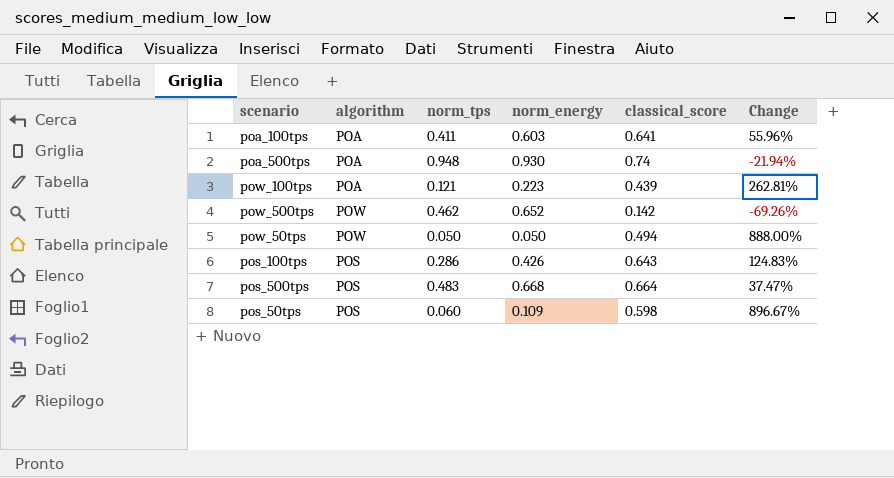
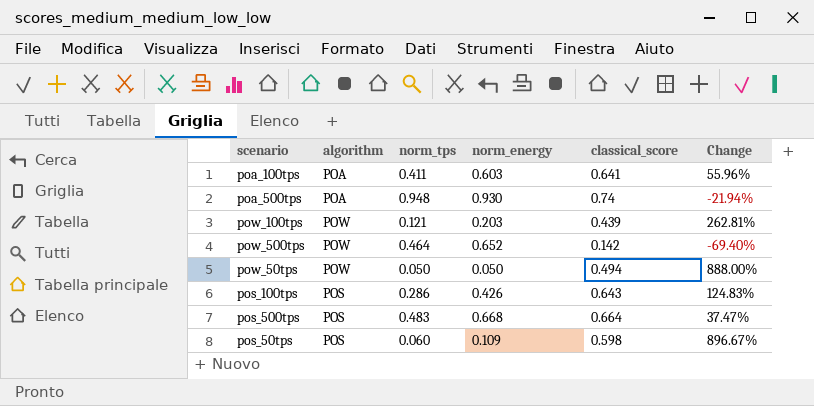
pow_100tps | algorithm: POA -> POW
pow_100tps | norm_energy: 0.223 -> 0.203
pow_500tps | norm_tps: 0.462 -> 0.464
pow_500tps | Change: -69.26% -> -69.40%

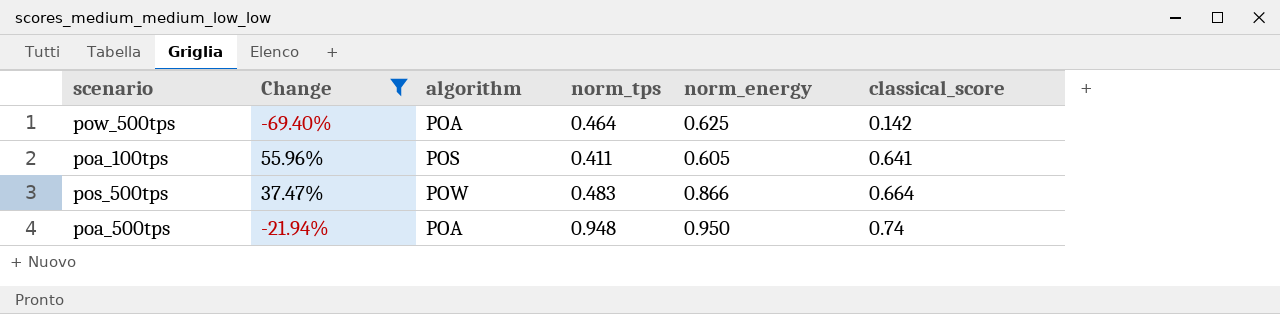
filter: none -> Change <= 55.96%
row order: none -> classical_score ascending
column Change | position: 6 -> 2
pow_500tps | algorithm: POW -> POA
pow_500tps | norm_energy: 0.652 -> 0.625
poa_100tps | algorithm: POA -> POS
poa_100tps | norm_energy: 0.603 -> 0.605
pos_500tps | algorithm: POS -> POW
pos_500tps | norm_energy: 0.668 -> 0.866
poa_500tps | norm_energy: 0.930 -> 0.950

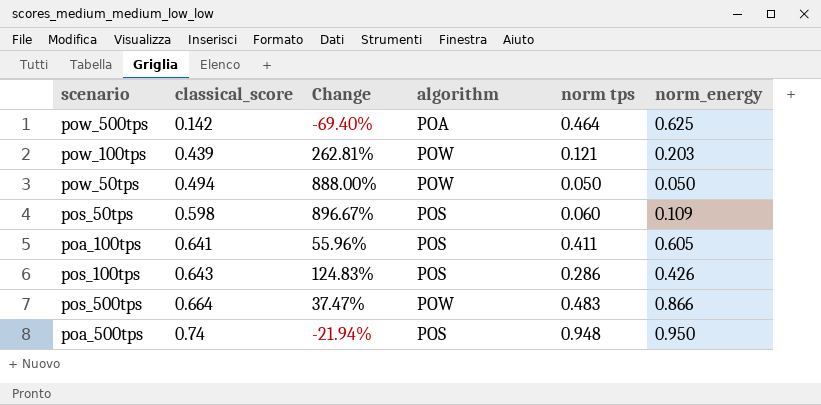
filter: Change <= 55.96% -> none
column classical_score | position: 6 -> 2
column name: norm_tps -> norm tps
poa_500tps | algorithm: POA -> POS

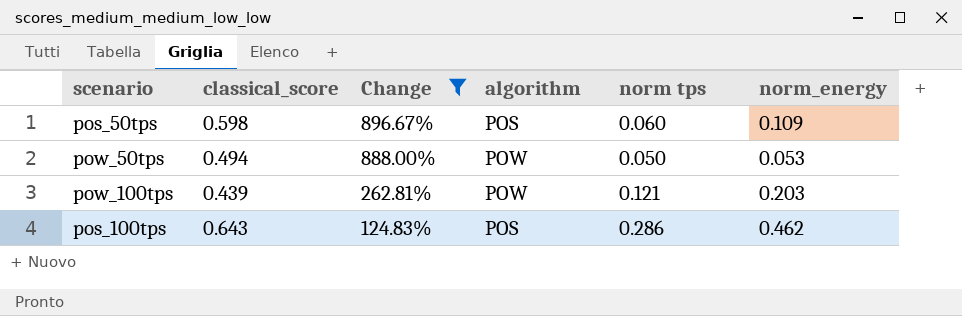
filter: none -> Change >= 124.83%
row order: classical_score ascending -> Change descending
pow_50tps | norm_energy: 0.050 -> 0.053
pos_100tps | norm_energy: 0.426 -> 0.462

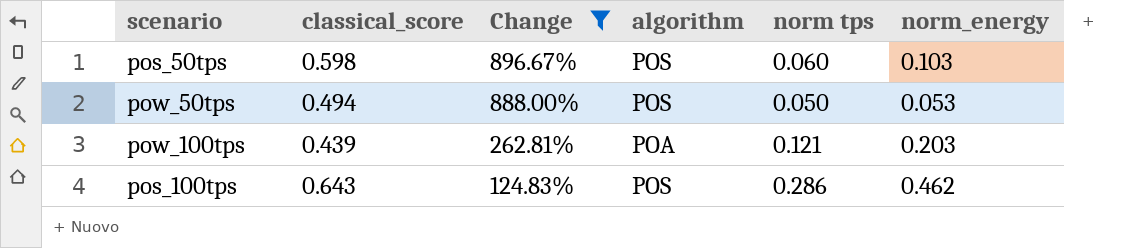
pos_50tps | norm_energy: 0.109 -> 0.103
pow_50tps | algorithm: POW -> POS
pow_100tps | algorithm: POW -> POA

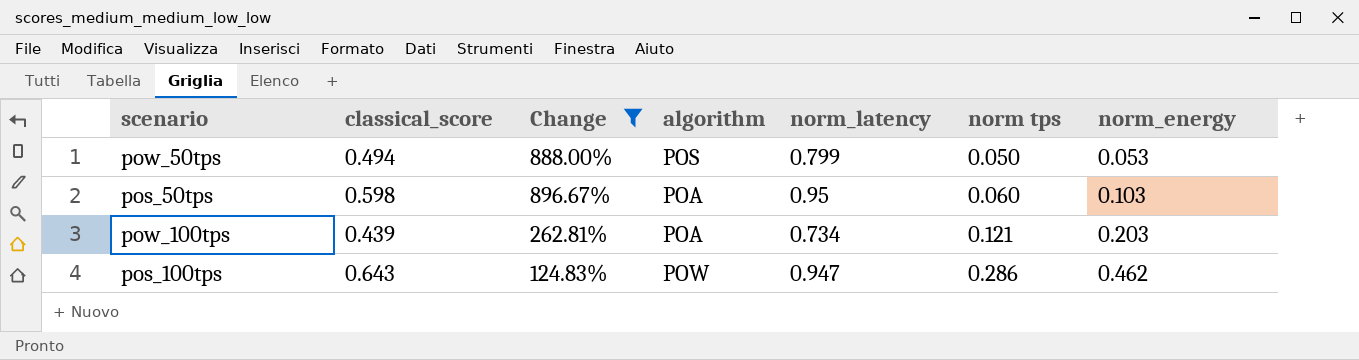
row order: Change descending -> norm tps ascending
column norm_latency | position: none -> 5
pos_50tps | algorithm: POS -> POA
pos_100tps | algorithm: POS -> POW

